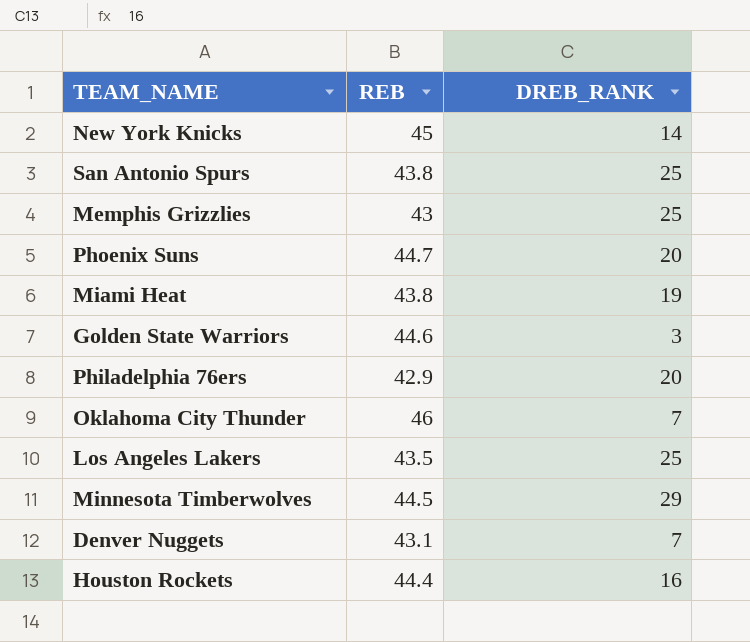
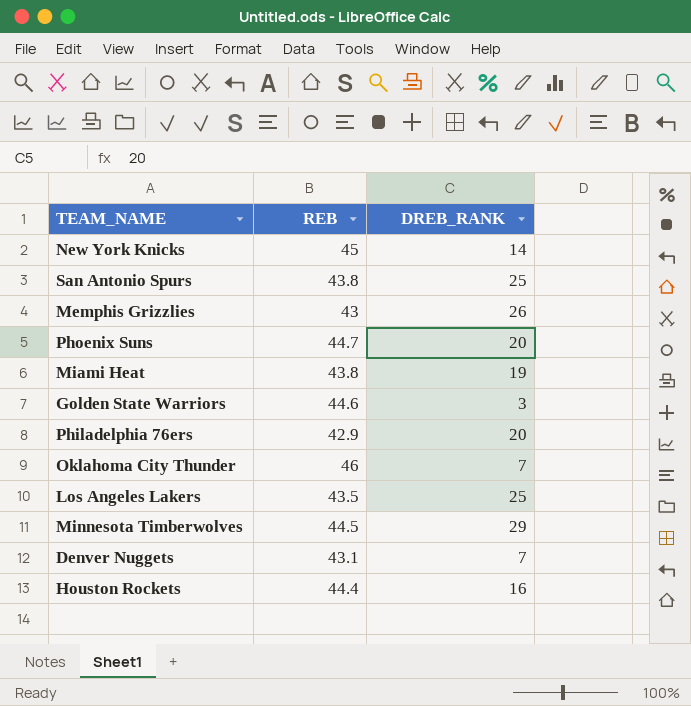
Memphis Grizzlies | DREB_RANK: 25 -> 26

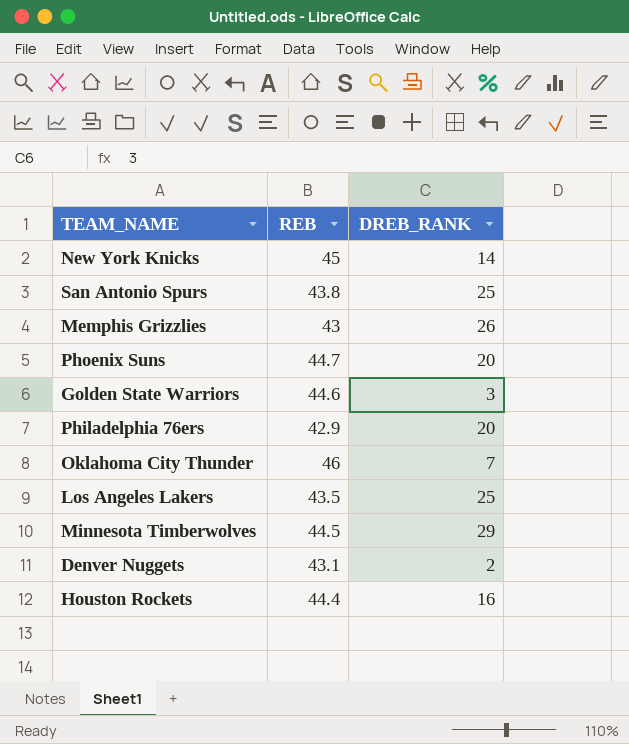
row Miami Heat: 43.8 | 19 -> none
Denver Nuggets | DREB_RANK: 7 -> 2

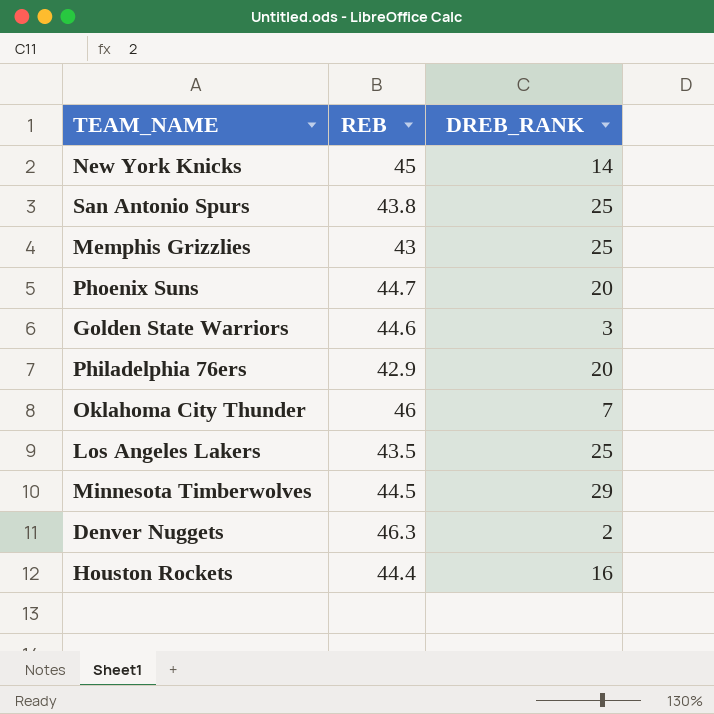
Memphis Grizzlies | DREB_RANK: 26 -> 25
Denver Nuggets | REB: 43.1 -> 46.3

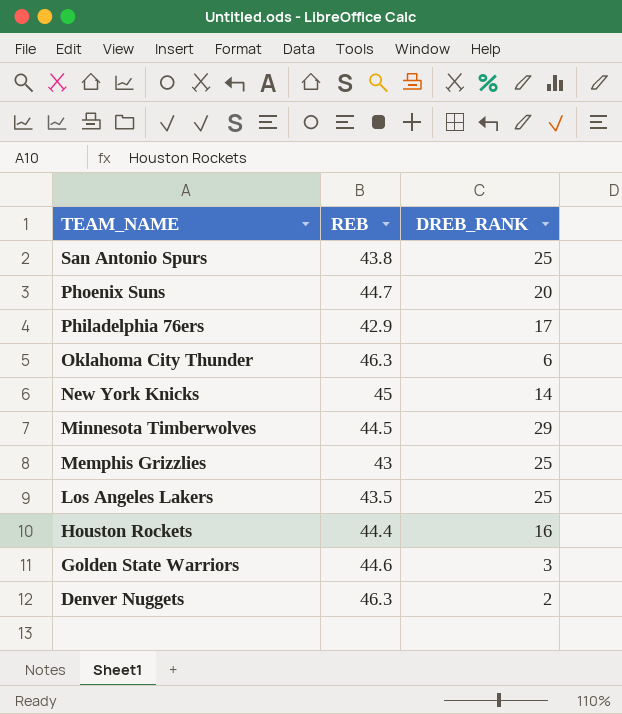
row order: none -> TEAM_NAME descending
Philadelphia 76ers | DREB_RANK: 20 -> 17
Oklahoma City Thunder | REB: 46 -> 46.3
Oklahoma City Thunder | DREB_RANK: 7 -> 6

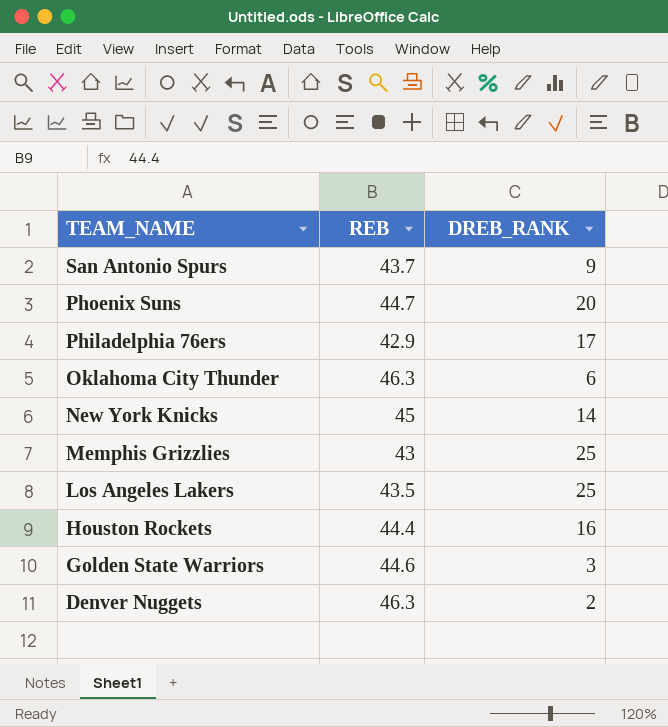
row Minnesota Timberwolves: 44.5 | 29 -> none
San Antonio Spurs | REB: 43.8 -> 43.7
San Antonio Spurs | DREB_RANK: 25 -> 9

